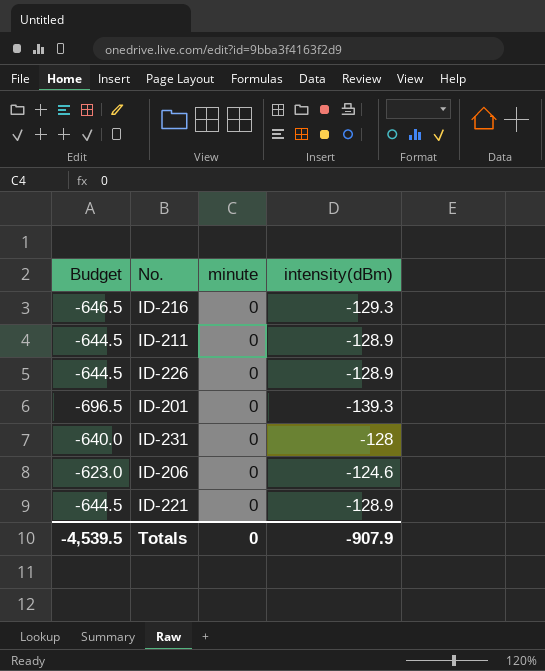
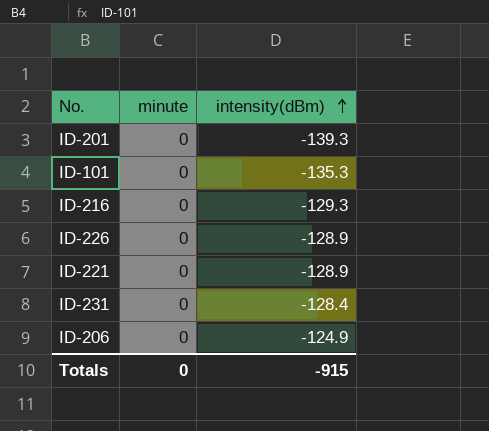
row order: none -> intensity(dBm) ascending
column Budget | formula: [intensity(dBm)] * 5 -> none
row ID-211: -644.5 | 0 | -128.9 -> none
row ID-101: none -> 0 | -135.3
ID-231 | intensity(dBm): -128 -> -128.4
ID-206 | intensity(dBm): -124.6 -> -124.9
Totals | intensity(dBm): -907.9 -> -915

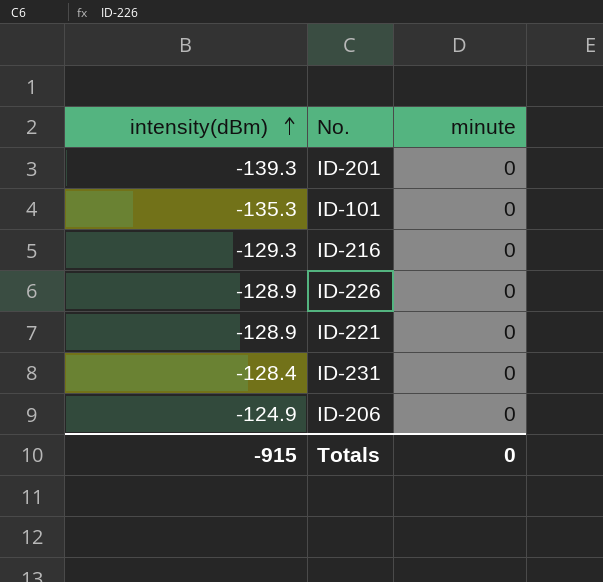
column intensity(dBm) | position: 3 -> 1

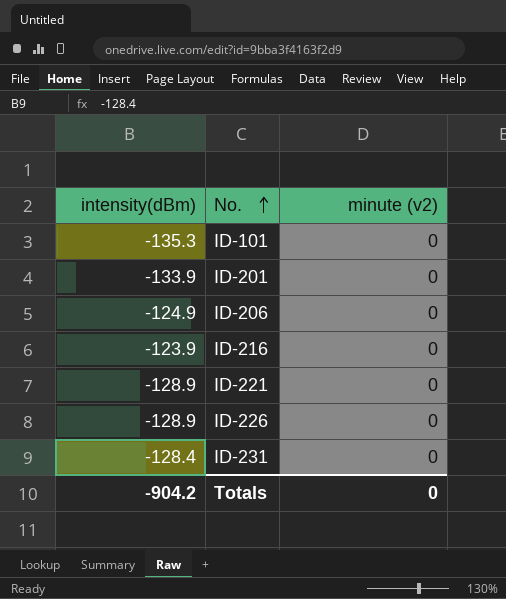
row order: intensity(dBm) ascending -> No. ascending
column name: minute -> minute (v2)
ID-201 | intensity(dBm): -139.3 -> -133.9
ID-216 | intensity(dBm): -129.3 -> -123.9
Totals | intensity(dBm): -915 -> -904.2

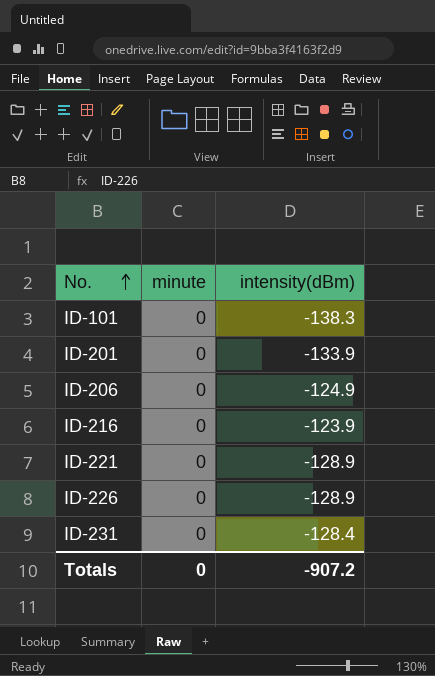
column name: minute (v2) -> minute
column intensity(dBm) | position: 1 -> 3
ID-101 | intensity(dBm): -135.3 -> -138.3
Totals | intensity(dBm): -904.2 -> -907.2

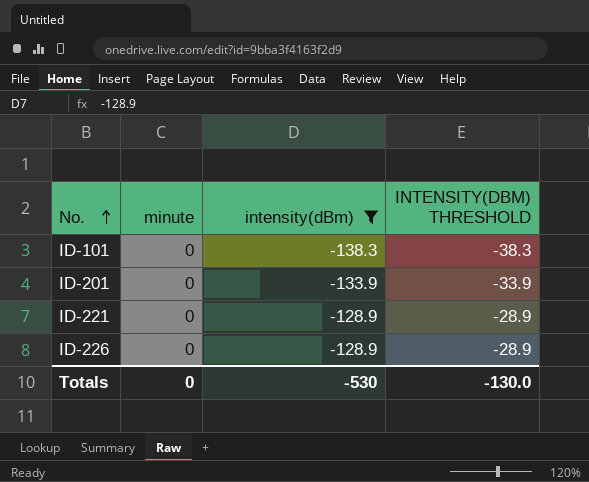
filter: none -> intensity(dBm) <= -128.9
column INTENSITY(DBM) THRESHOLD | formula: none -> [intensity(dBm)] + 100
Totals | intensity(dBm): -907.2 -> -530

